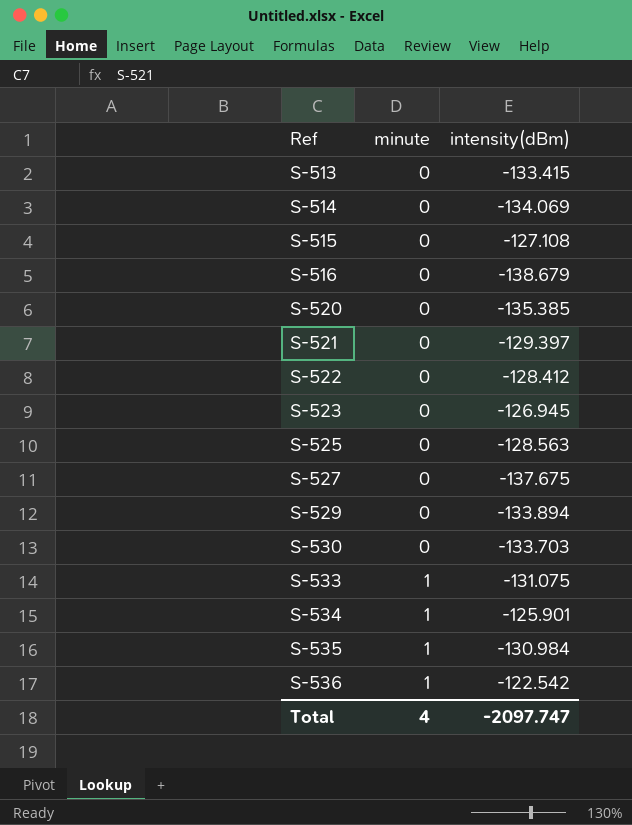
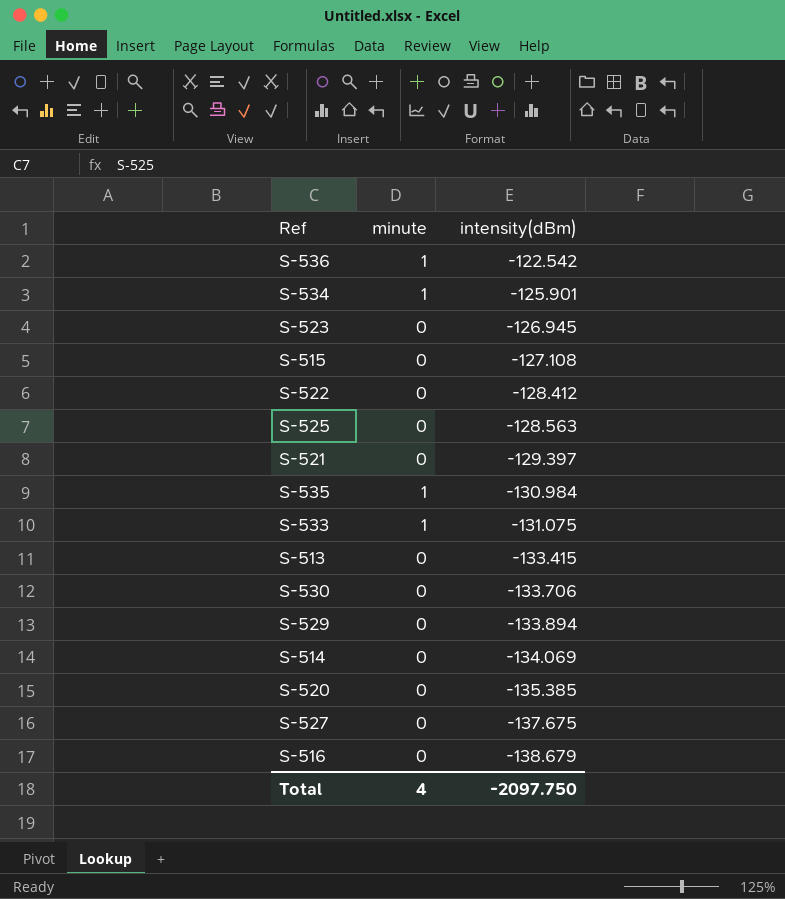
row order: Ref ascending -> intensity(dBm) descending
S-530 | intensity(dBm): -133.703 -> -133.706
Total | intensity(dBm): -2097.747 -> -2097.750

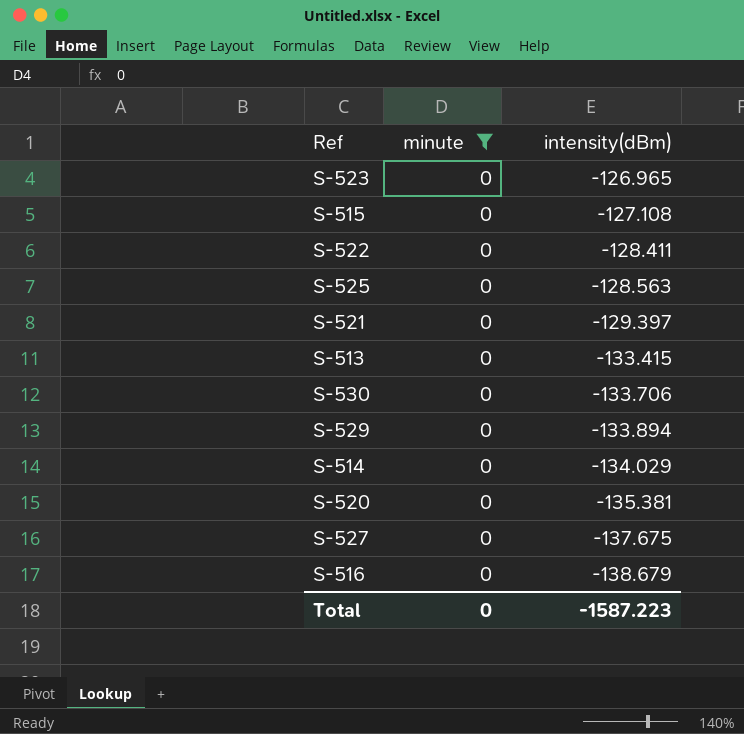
filter: none -> minute = 0
S-523 | intensity(dBm): -126.945 -> -126.965
S-522 | intensity(dBm): -128.412 -> -128.411
S-514 | intensity(dBm): -134.069 -> -134.029
S-520 | intensity(dBm): -135.385 -> -135.381
Total | minute: 4 -> 0
Total | intensity(dBm): -2097.750 -> -1587.223

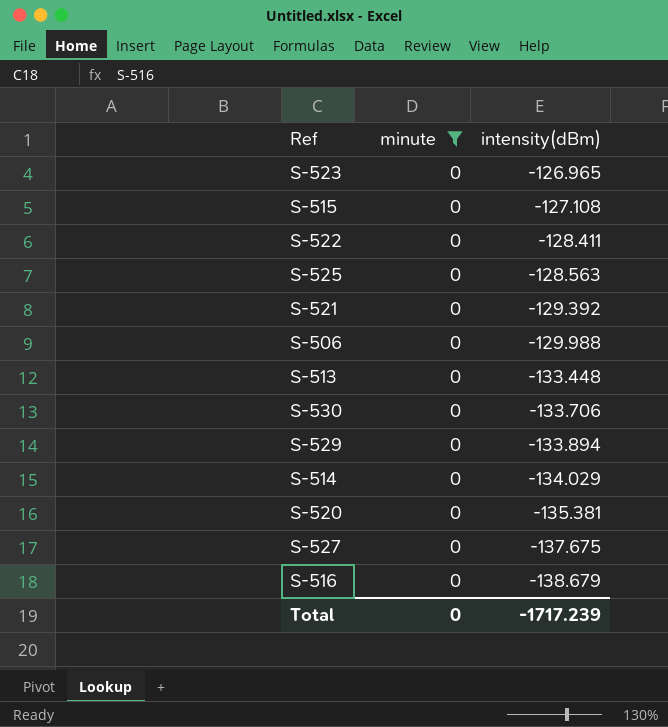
S-521 | intensity(dBm): -129.397 -> -129.392
row S-506: none -> 0 | -129.988
S-513 | intensity(dBm): -133.415 -> -133.448
Total | intensity(dBm): -1587.223 -> -1717.239

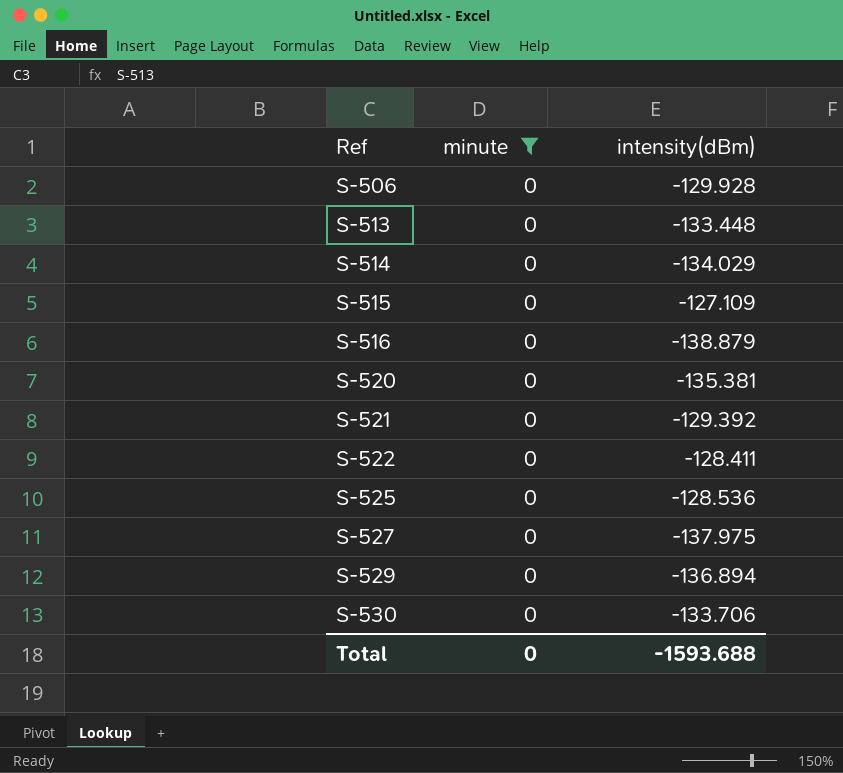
row order: intensity(dBm) descending -> Ref ascending
row S-523: 0 | -126.965 -> none
S-506 | intensity(dBm): -129.988 -> -129.928
S-515 | intensity(dBm): -127.108 -> -127.109
S-516 | intensity(dBm): -138.679 -> -138.879
S-525 | intensity(dBm): -128.563 -> -128.536
S-527 | intensity(dBm): -137.675 -> -137.975
S-529 | intensity(dBm): -133.894 -> -136.894
Total | intensity(dBm): -1717.239 -> -1593.688

